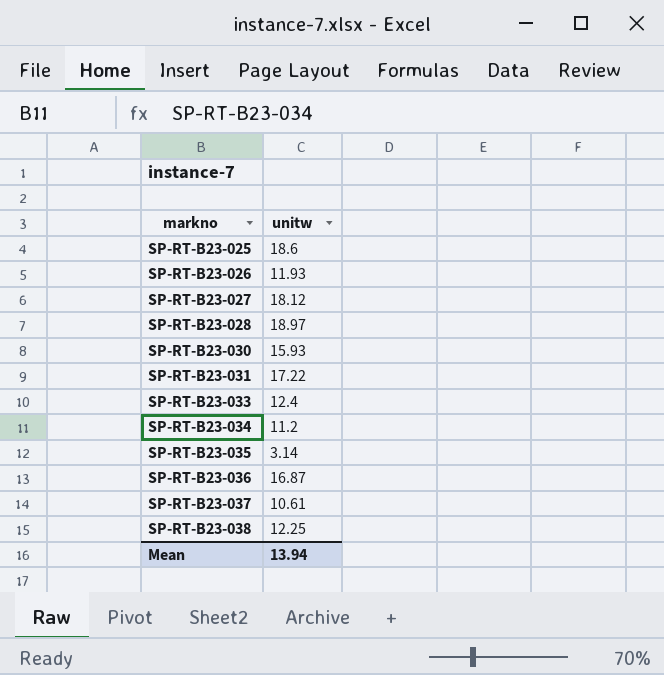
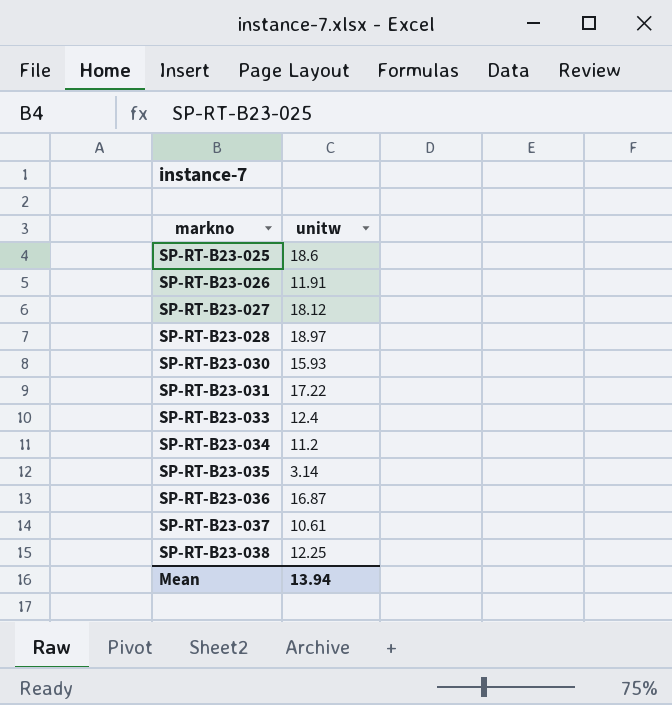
SP-RT-B23-026 | unitw: 11.93 -> 11.91

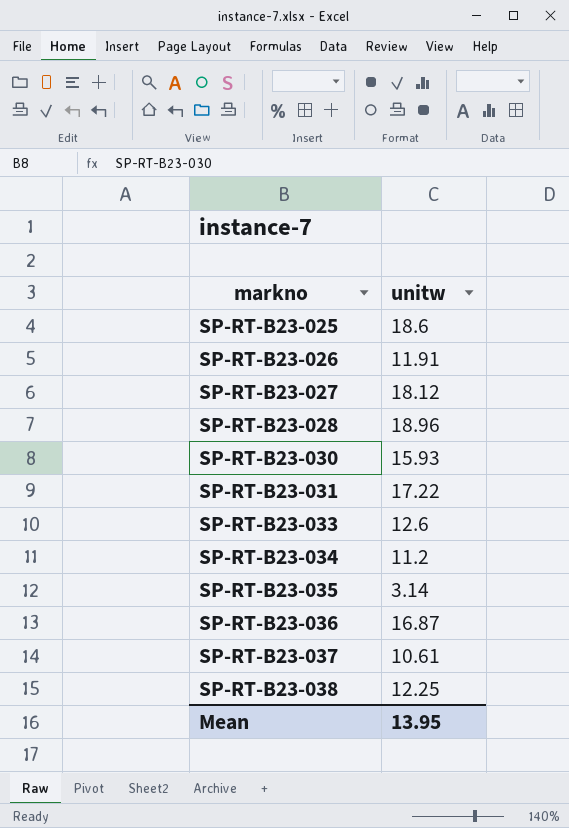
SP-RT-B23-028 | unitw: 18.97 -> 18.96
SP-RT-B23-033 | unitw: 12.4 -> 12.6
Mean | unitw: 13.94 -> 13.95

